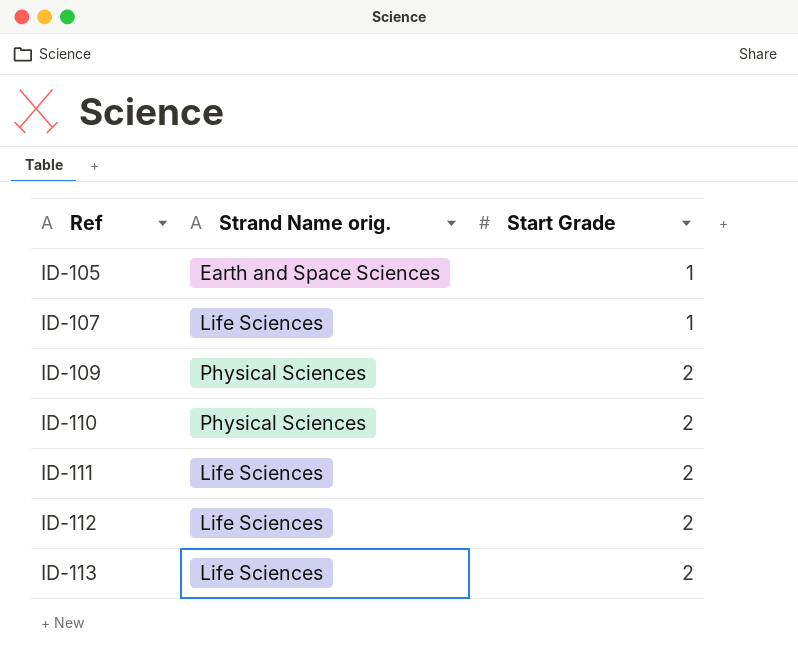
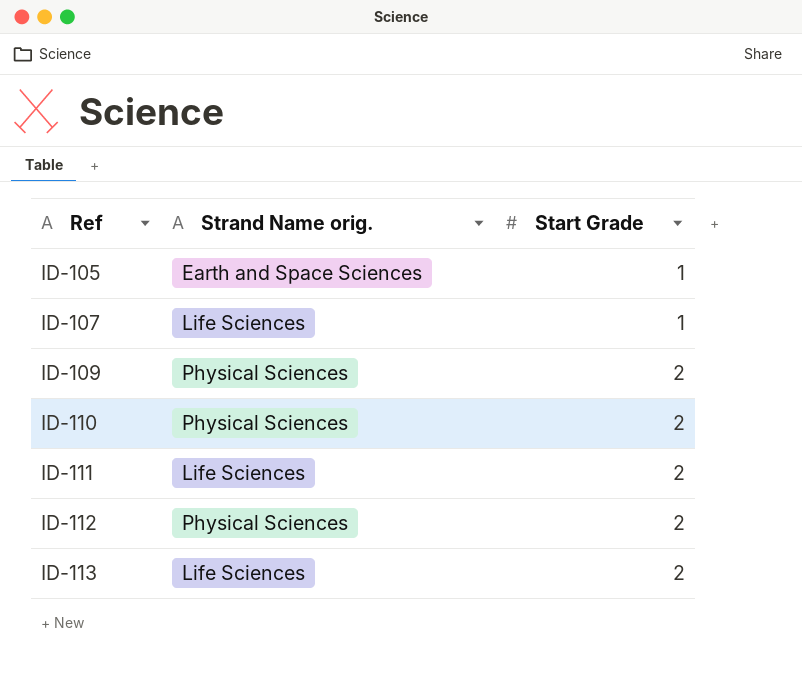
ID-112 | Strand Name orig.: Life Sciences -> Physical Sciences

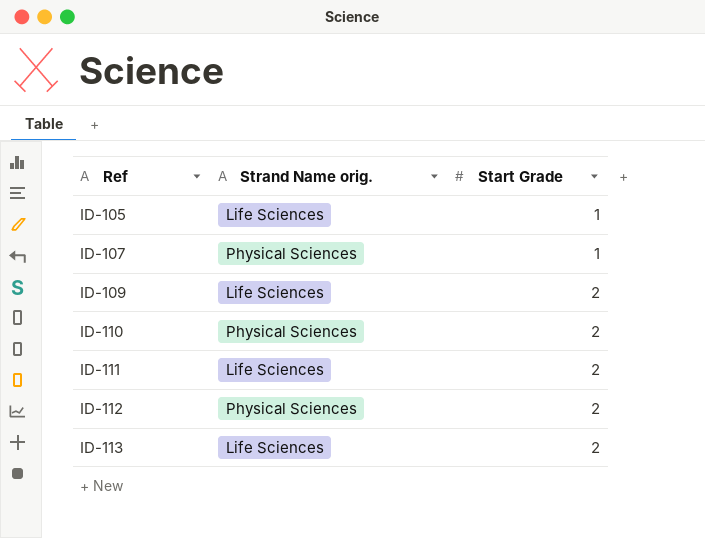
ID-105 | Strand Name orig.: Earth and Space Sciences -> Life Sciences
ID-107 | Strand Name orig.: Life Sciences -> Physical Sciences
ID-109 | Strand Name orig.: Physical Sciences -> Life Sciences

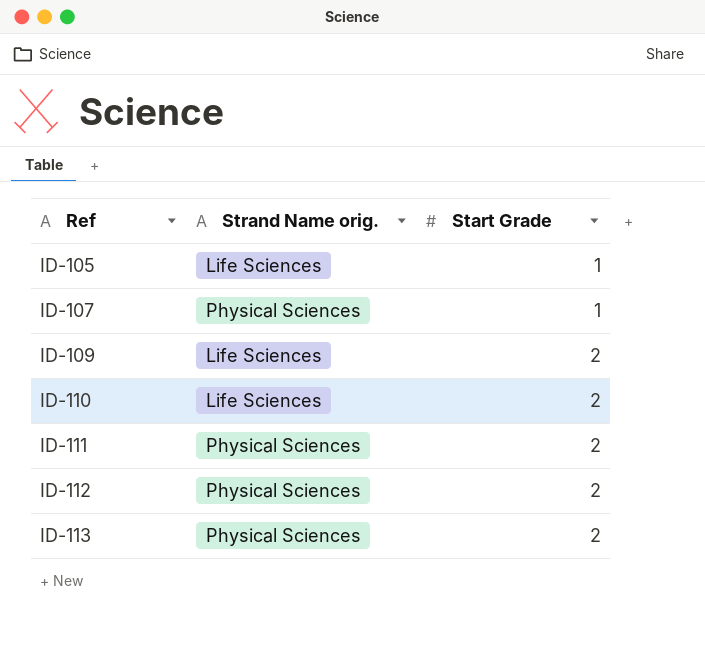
ID-110 | Strand Name orig.: Physical Sciences -> Life Sciences
ID-111 | Strand Name orig.: Life Sciences -> Physical Sciences
ID-113 | Strand Name orig.: Life Sciences -> Physical Sciences

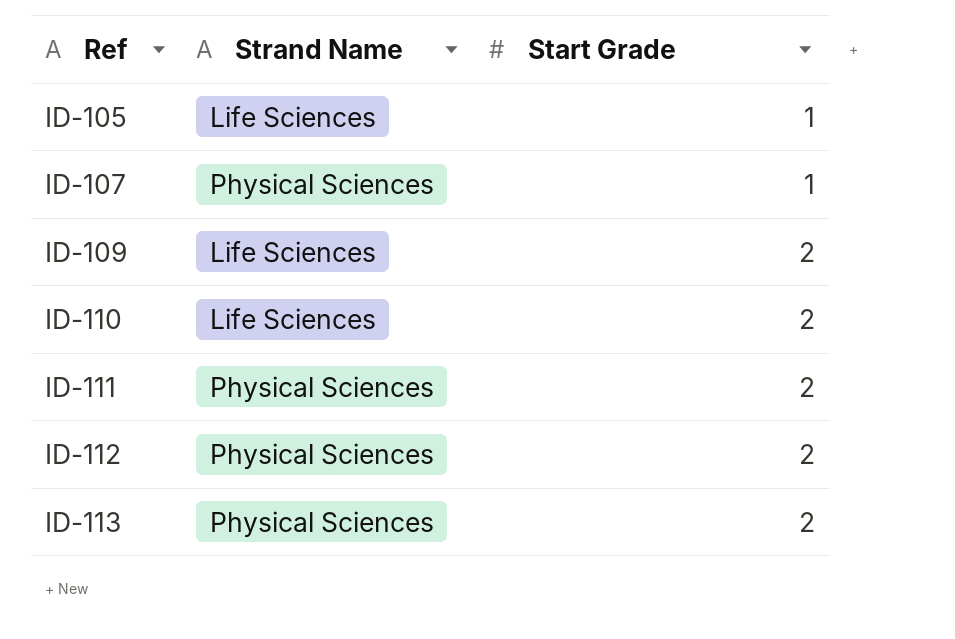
column name: Strand Name orig. -> Strand Name

